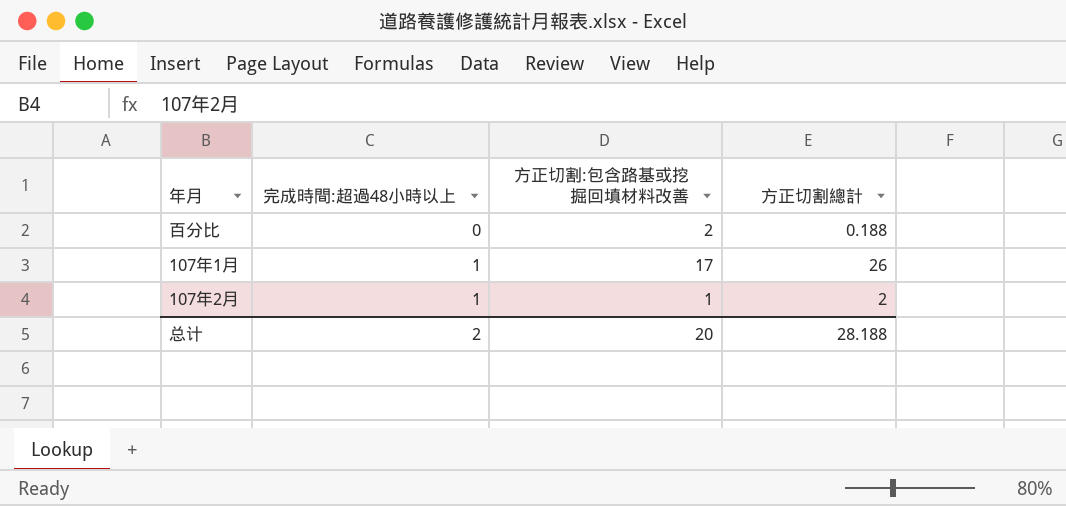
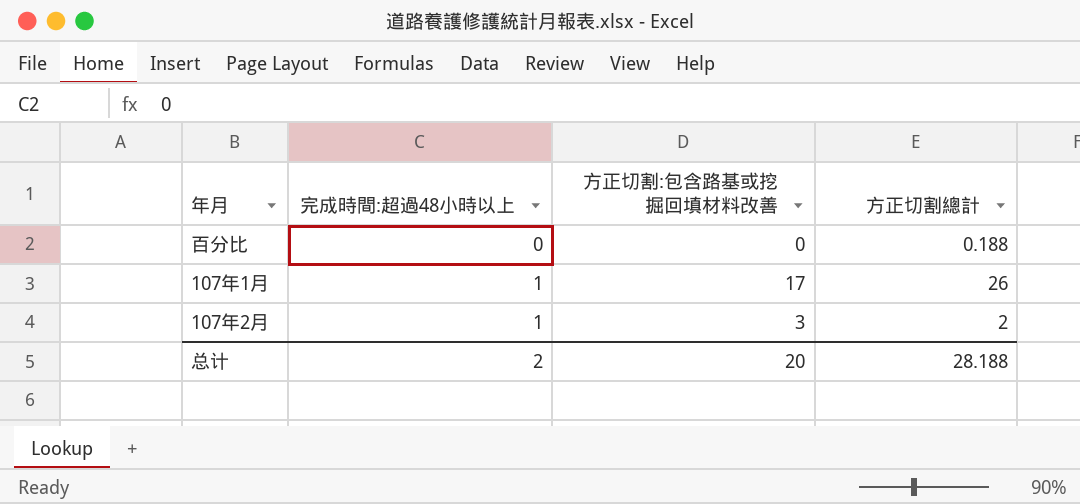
百分比 | 方正切割:包含路基或挖掘回填材料改善: 2 -> 0
107年2月 | 方正切割:包含路基或挖掘回填材料改善: 1 -> 3

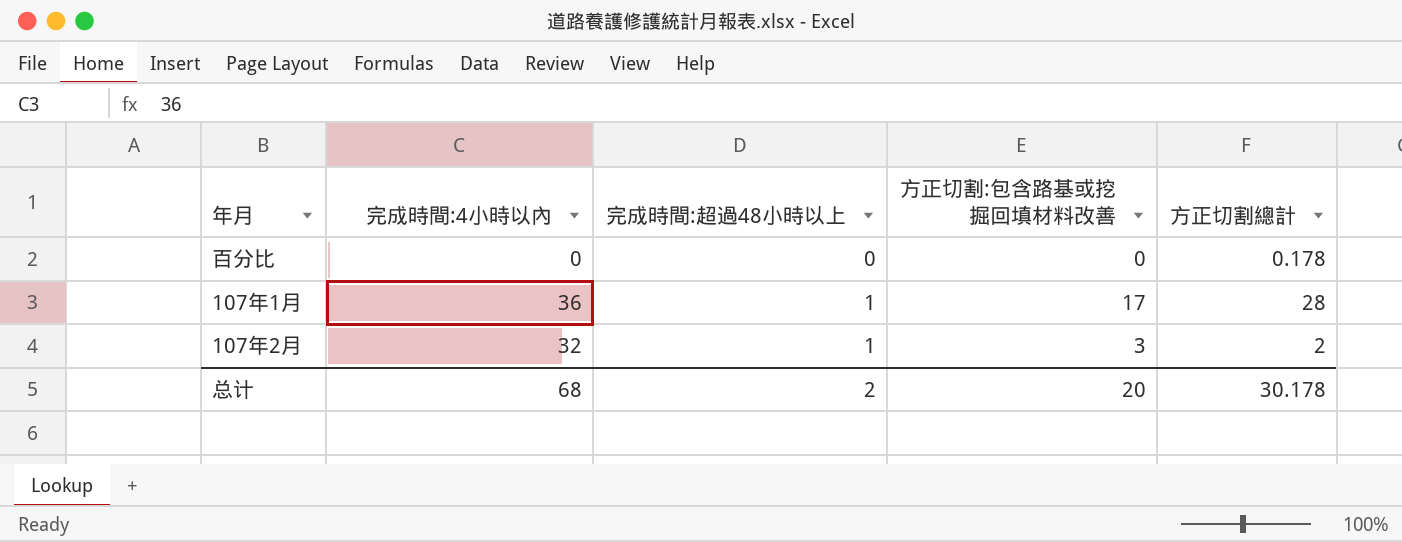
column 完成時間:4小時以內 | position: none -> 2
百分比 | 方正切割總計: 0.188 -> 0.178
107年1月 | 方正切割總計: 26 -> 28
总计 | 方正切割總計: 28.188 -> 30.178

